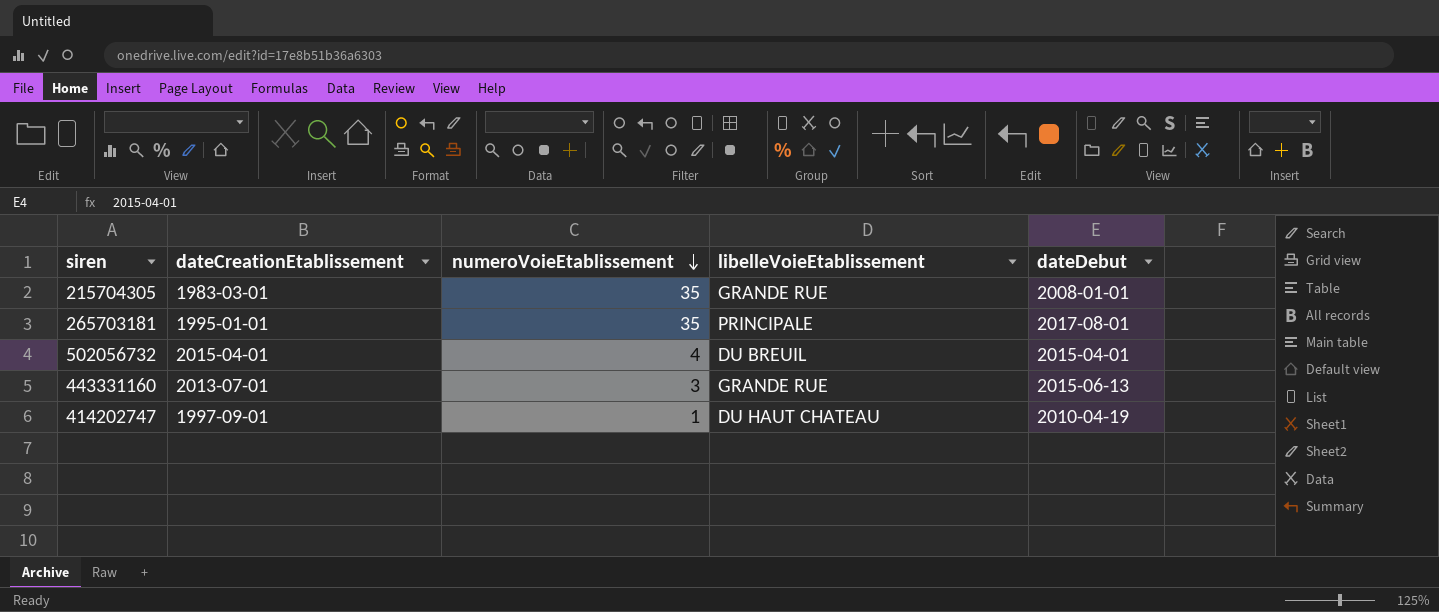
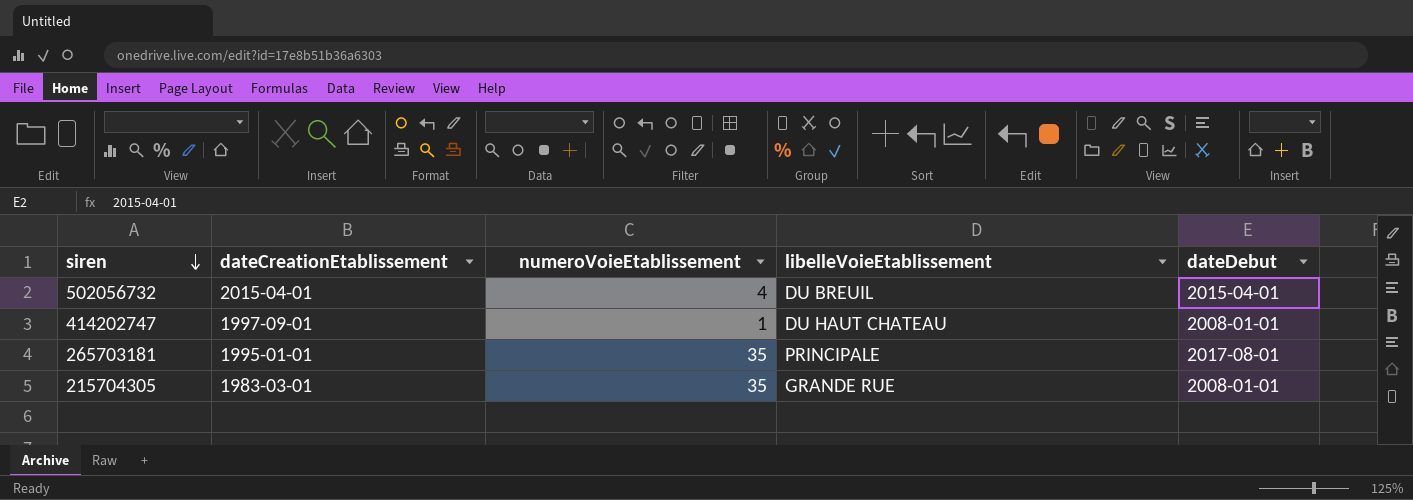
row order: numeroVoieEtablissement descending -> siren descending
row 443331160: 2013-07-01 | 3 | GRANDE RUE | 2015-06-13 -> none
414202747 | dateDebut: 2010-04-19 -> 2008-01-01

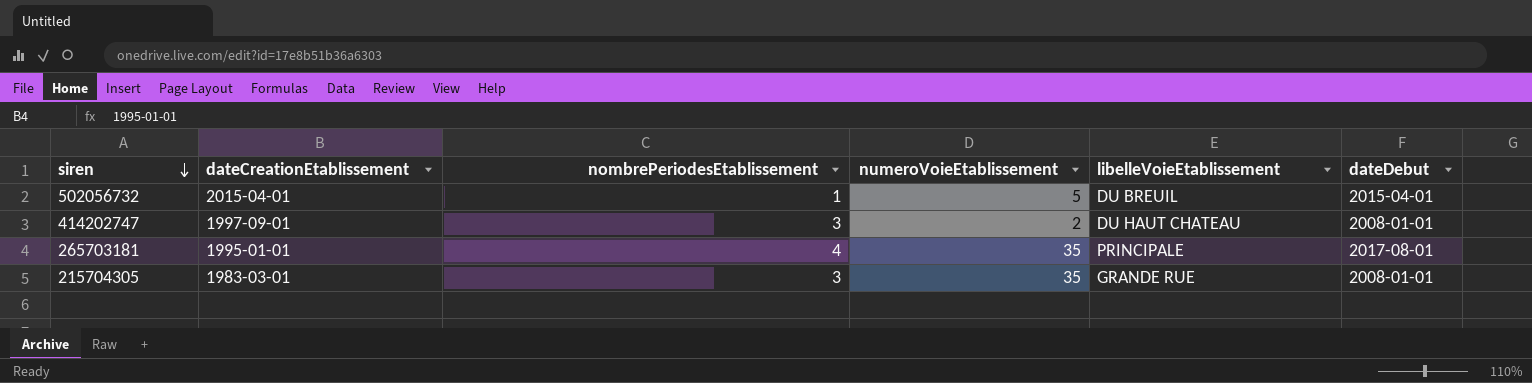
column nombrePeriodesEtablissement | position: none -> 3
502056732 | numeroVoieEtablissement: 4 -> 5
414202747 | numeroVoieEtablissement: 1 -> 2

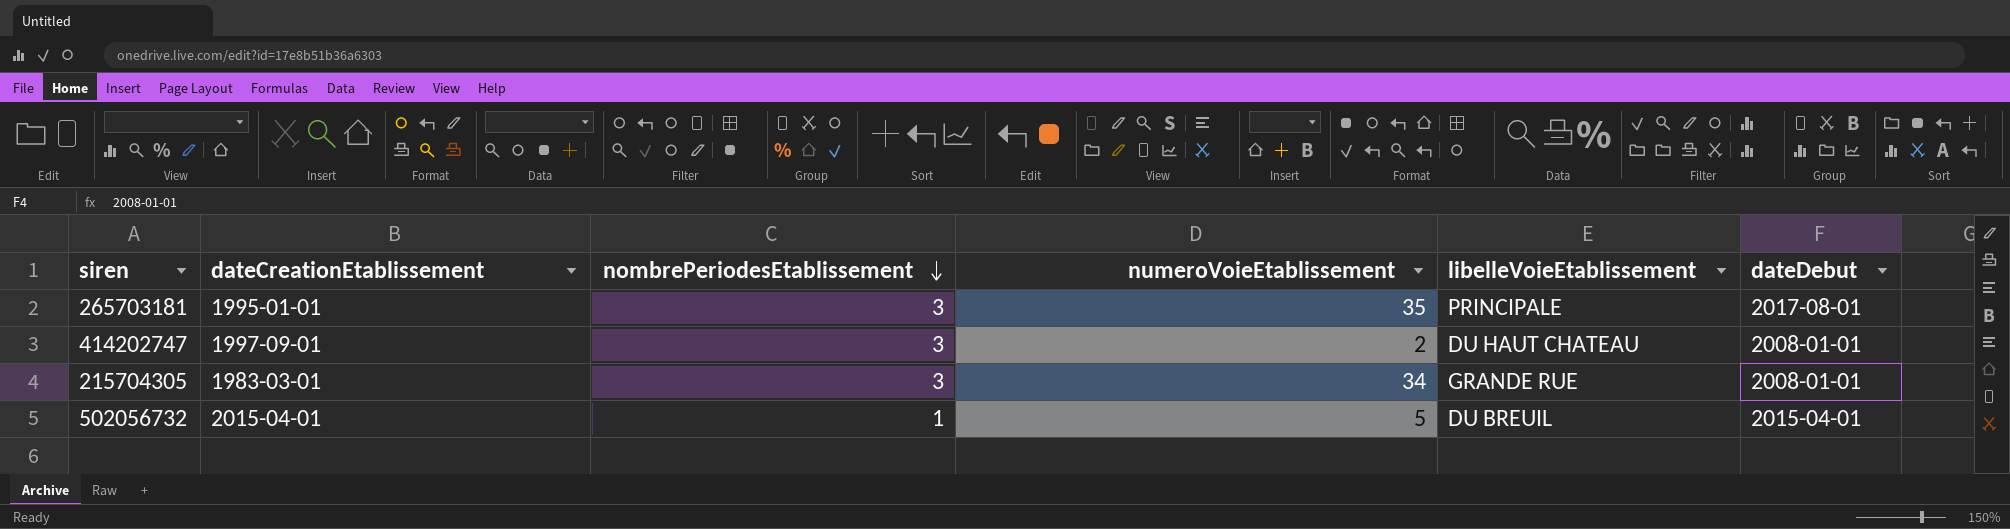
row order: siren descending -> nombrePeriodesEtablissement descending
265703181 | nombrePeriodesEtablissement: 4 -> 3
215704305 | numeroVoieEtablissement: 35 -> 34

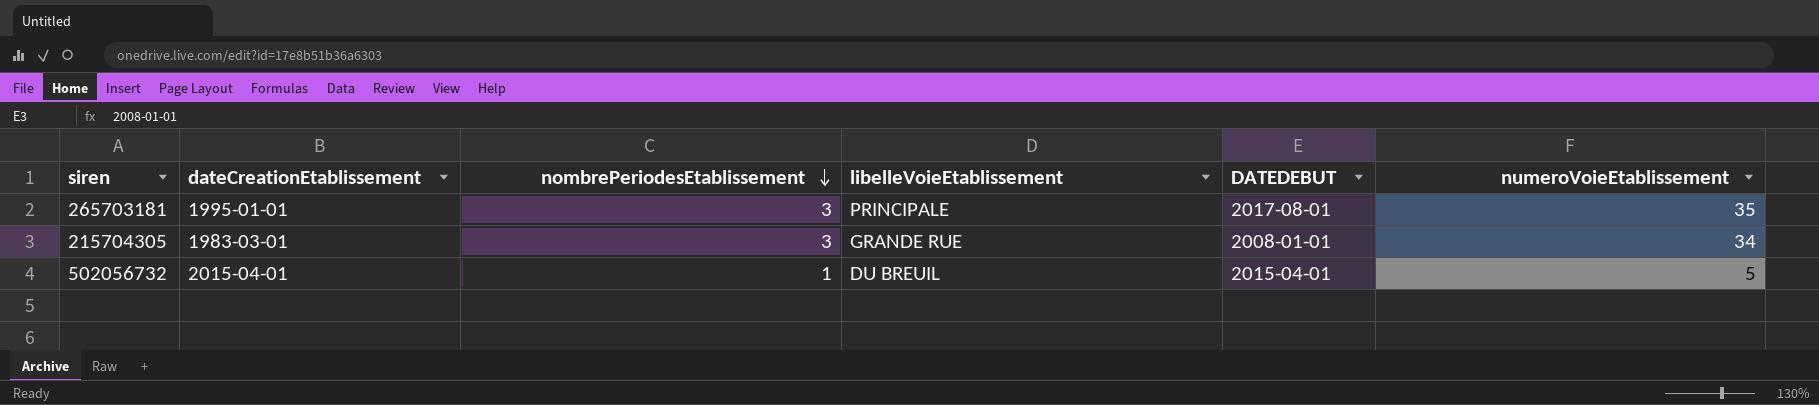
column name: dateDebut -> DATEDEBUT
column numeroVoieEtablissement | position: 4 -> 6
row 414202747: 1997-09-01 | 3 | 2 | DU HAUT CHATEAU | 2008-01-01 -> none

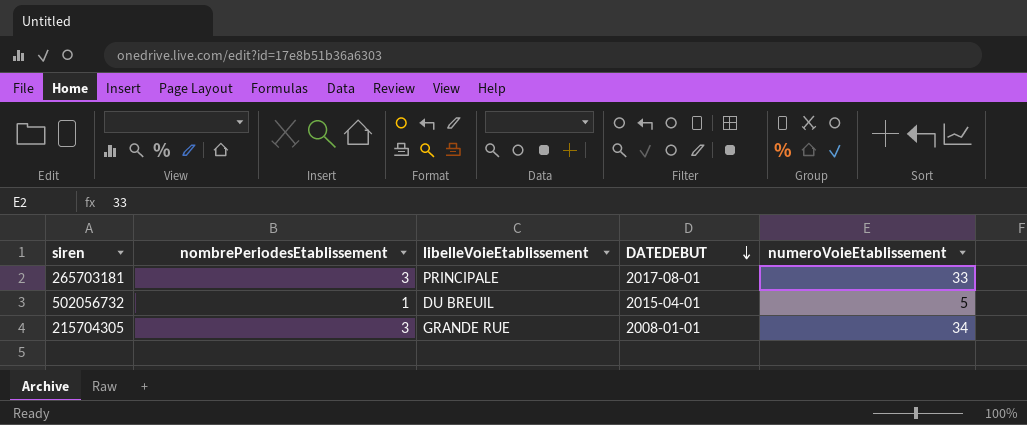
row order: nombrePeriodesEtablissement descending -> DATEDEBUT descending
column dateCreationEtablissement | position: 2 -> none
265703181 | numeroVoieEtablissement: 35 -> 33

